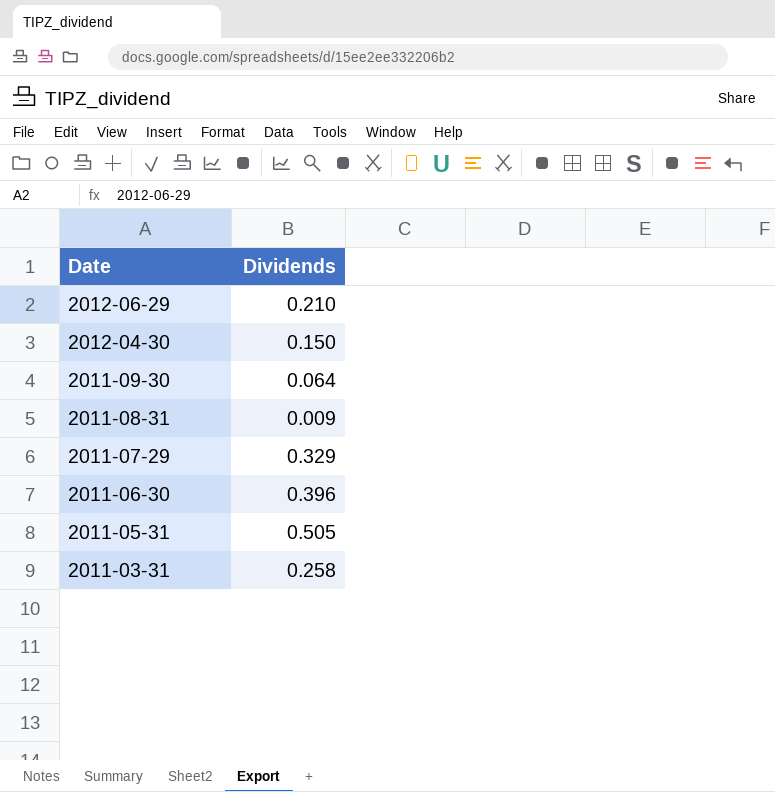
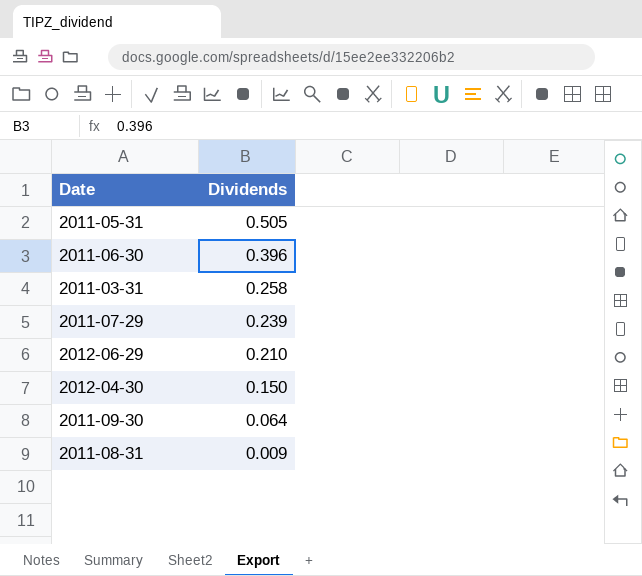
row order: Date descending -> Dividends descending
2011-07-29 | Dividends: 0.329 -> 0.239

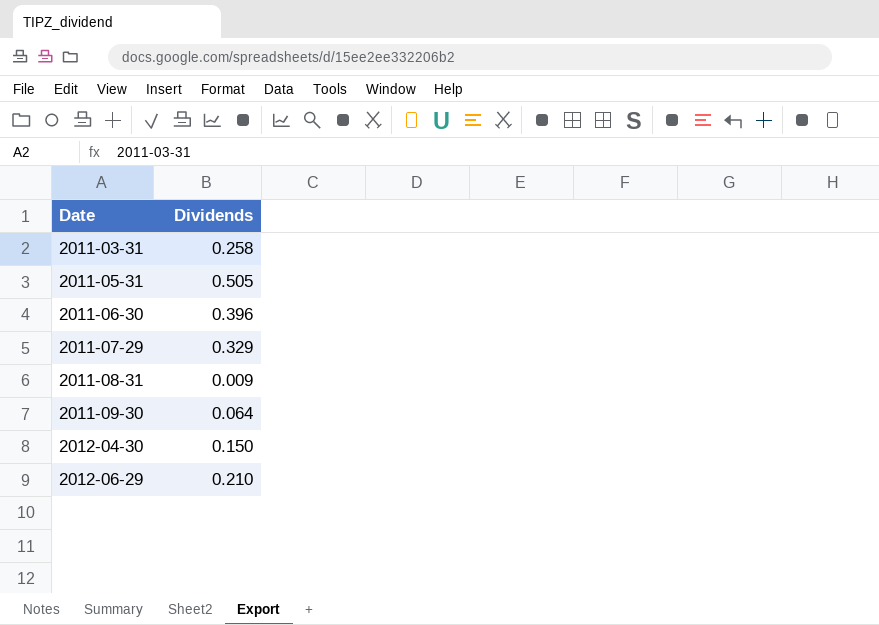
row order: Dividends descending -> Date ascending
2011-07-29 | Dividends: 0.239 -> 0.329

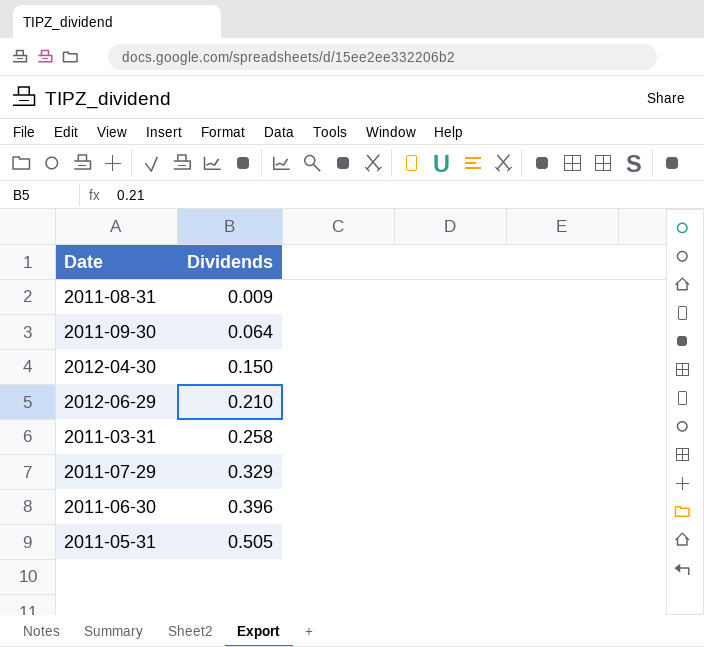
row order: Date ascending -> Dividends ascending

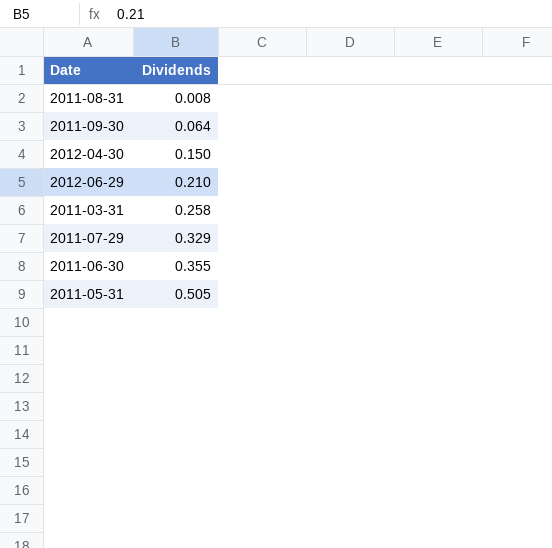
2011-08-31 | Dividends: 0.009 -> 0.008
2011-06-30 | Dividends: 0.396 -> 0.355

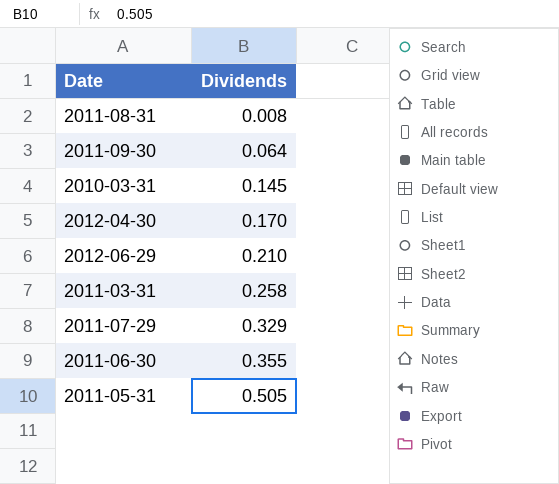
row 2010-03-31: none -> 0.145
2012-04-30 | Dividends: 0.150 -> 0.170

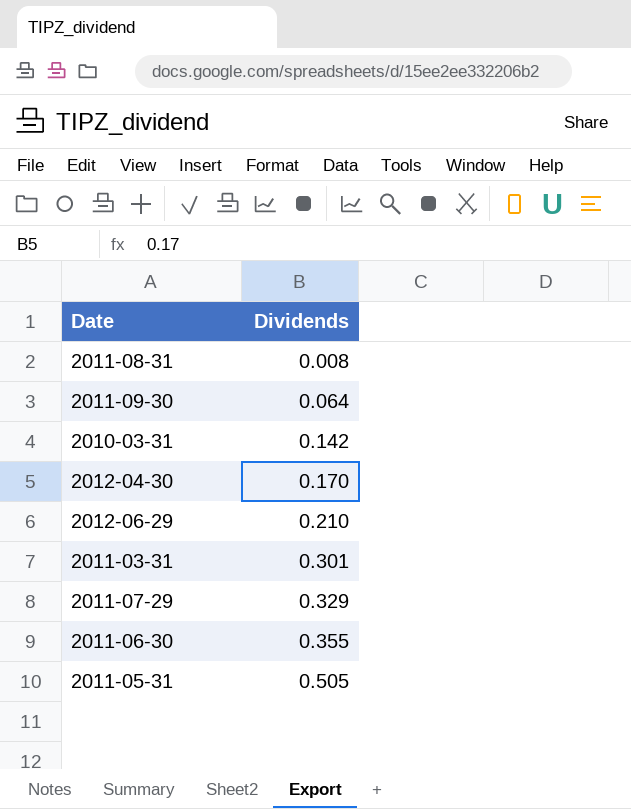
2010-03-31 | Dividends: 0.145 -> 0.142
2011-03-31 | Dividends: 0.258 -> 0.301

